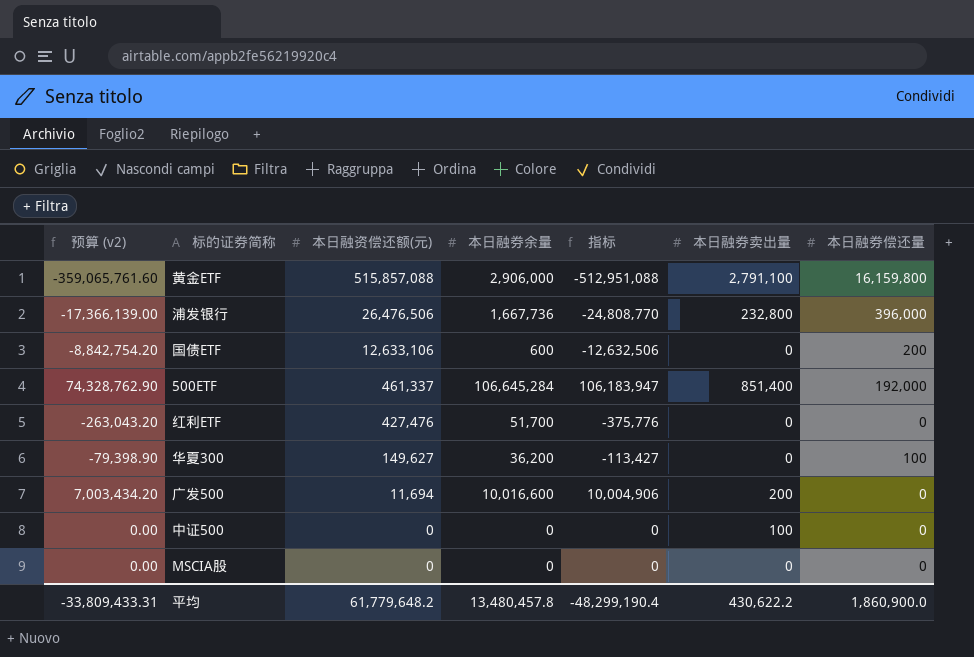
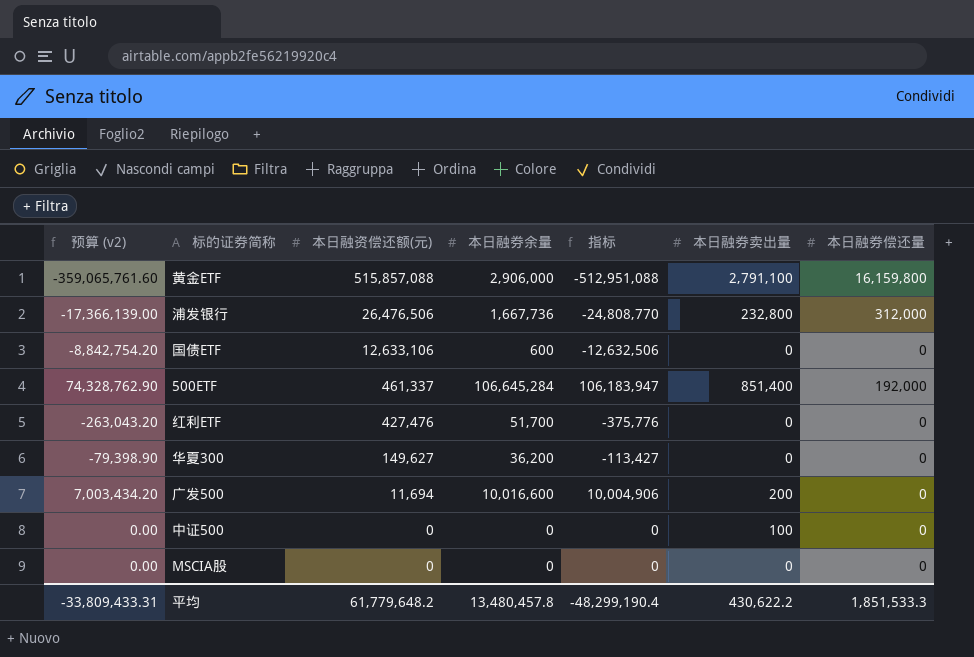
浦发银行 | 本日融券偿还量: 396,000 -> 312,000
国债ETF | 本日融券偿还量: 200 -> 0
华夏300 | 本日融券偿还量: 100 -> 0
平均 | 本日融券偿还量: 1,860,900.0 -> 1,851,533.3

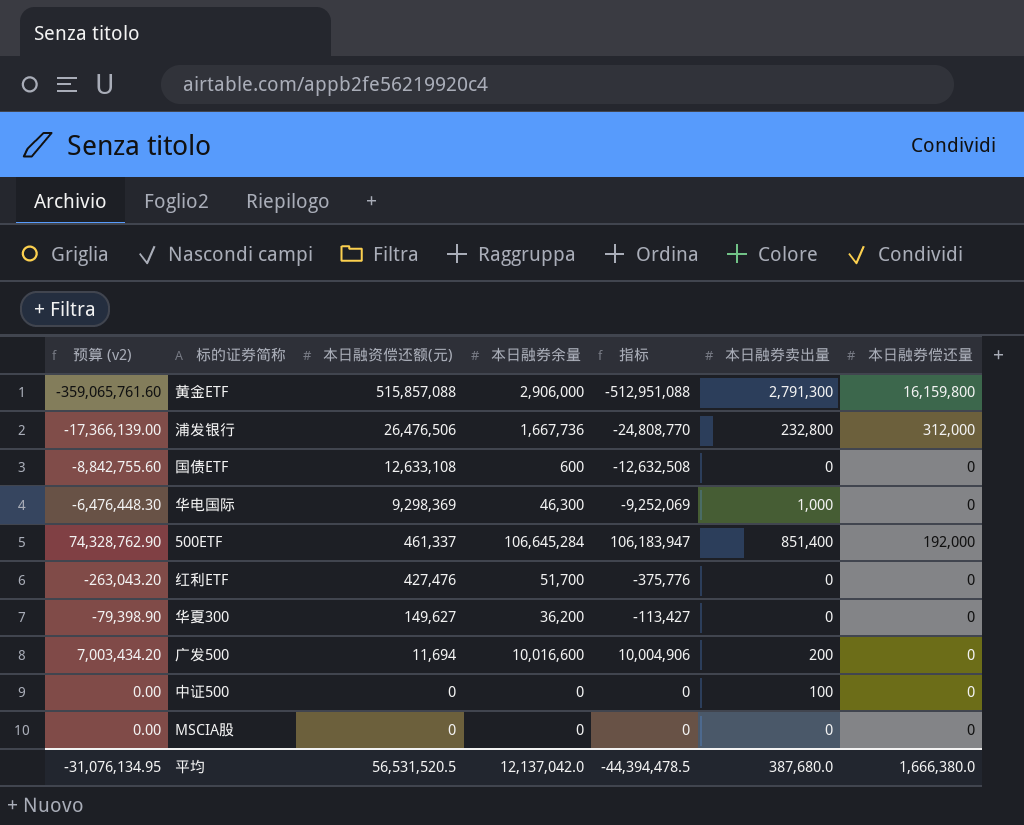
黄金ETF | 本日融券卖出量: 2,791,100 -> 2,791,300
国债ETF | 预算 (v2): -8,842,754.20 -> -8,842,755.60
国债ETF | 本日融资偿还额(元): 12,633,106 -> 12,633,108
国债ETF | 指标: -12,632,506 -> -12,632,508
row 华电国际: none -> -6,476,448.30 | 9,298,369 | 46,300 | -9,252,069 | 1,000 | 0
平均 | 预算 (v2): -33,809,433.31 -> -31,076,134.95
平均 | 本日融资偿还额(元): 61,779,648.2 -> 56,531,520.5
平均 | 本日融券余量: 13,480,457.8 -> 12,137,042.0
平均 | 指标: -48,299,190.4 -> -44,394,478.5
平均 | 本日融券卖出量: 430,622.2 -> 387,680.0
平均 | 本日融券偿还量: 1,851,533.3 -> 1,666,380.0

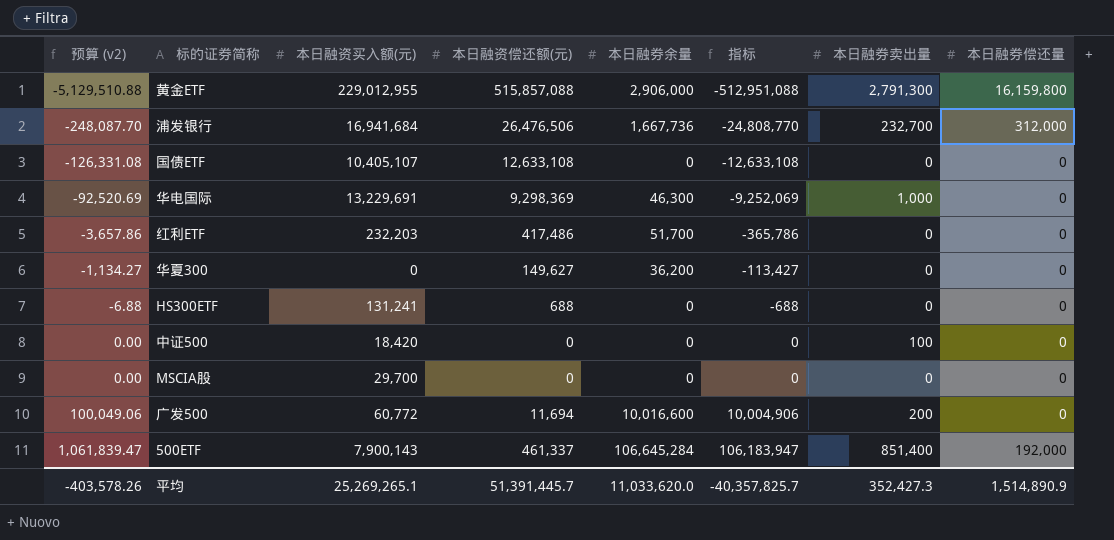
row order: 本日融资偿还额(元) descending -> 预算 (v2) ascending
column 预算 (v2) | formula: [指标] * 0.7 -> [指标] * 0.01
column 本日融资买入额(元) | position: none -> 3
浦发银行 | 本日融券卖出量: 232,800 -> 232,700
国债ETF | 本日融券余量: 600 -> 0
国债ETF | 指标: -12,632,508 -> -12,633,108
红利ETF | 本日融资偿还额(元): 427,476 -> 417,486
红利ETF | 指标: -375,776 -> -365,786
row HS300ETF: none -> -6.88 | 131,241 | 688 | 0 | -688 | 0 | 0
平均 | 预算 (v2): -31,076,134.95 -> -403,578.26
平均 | 本日融资偿还额(元): 56,531,520.5 -> 51,391,445.7
平均 | 本日融券余量: 12,137,042.0 -> 11,033,620.0
平均 | 指标: -44,394,478.5 -> -40,357,825.7
平均 | 本日融券卖出量: 387,680.0 -> 352,427.3
平均 | 本日融券偿还量: 1,666,380.0 -> 1,514,890.9

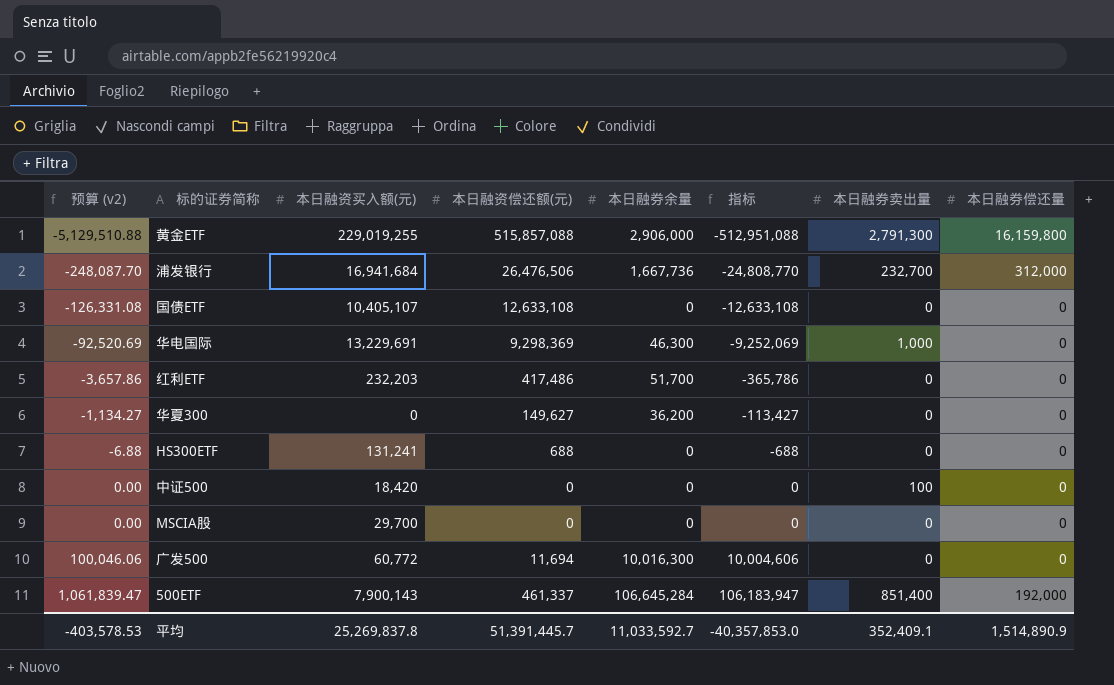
黄金ETF | 本日融资买入额(元): 229,012,955 -> 229,019,255
广发500 | 预算 (v2): 100,049.06 -> 100,046.06
广发500 | 本日融券余量: 10,016,600 -> 10,016,300
广发500 | 指标: 10,004,906 -> 10,004,606
广发500 | 本日融券卖出量: 200 -> 0
平均 | 预算 (v2): -403,578.26 -> -403,578.53
平均 | 本日融资买入额(元): 25,269,265.1 -> 25,269,837.8
平均 | 本日融券余量: 11,033,620.0 -> 11,033,592.7
平均 | 指标: -40,357,825.7 -> -40,357,853.0
平均 | 本日融券卖出量: 352,427.3 -> 352,409.1

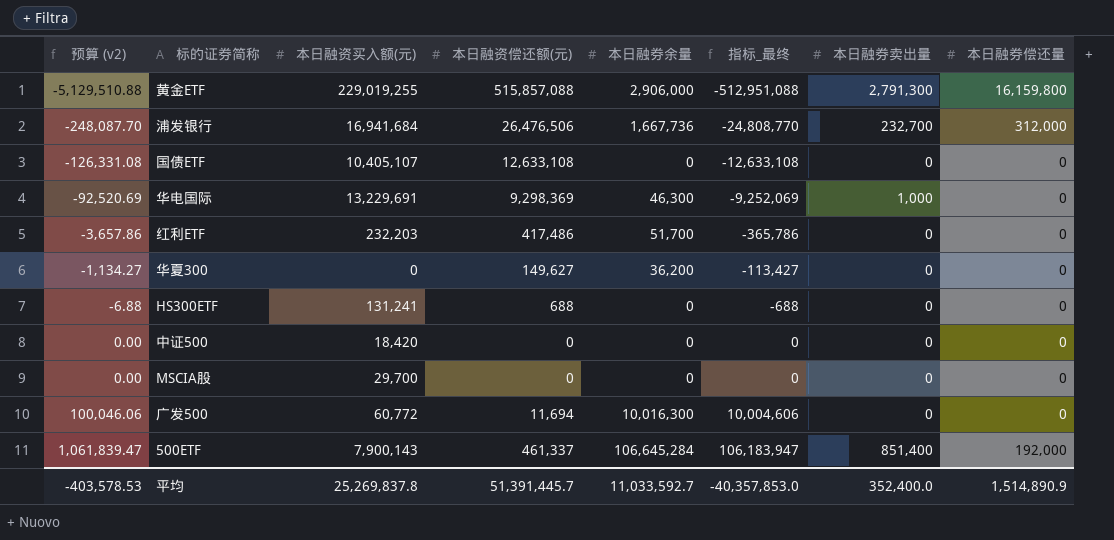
column name: 指标 -> 指标_最终
中证500 | 本日融券卖出量: 100 -> 0
平均 | 本日融券卖出量: 352,409.1 -> 352,400.0

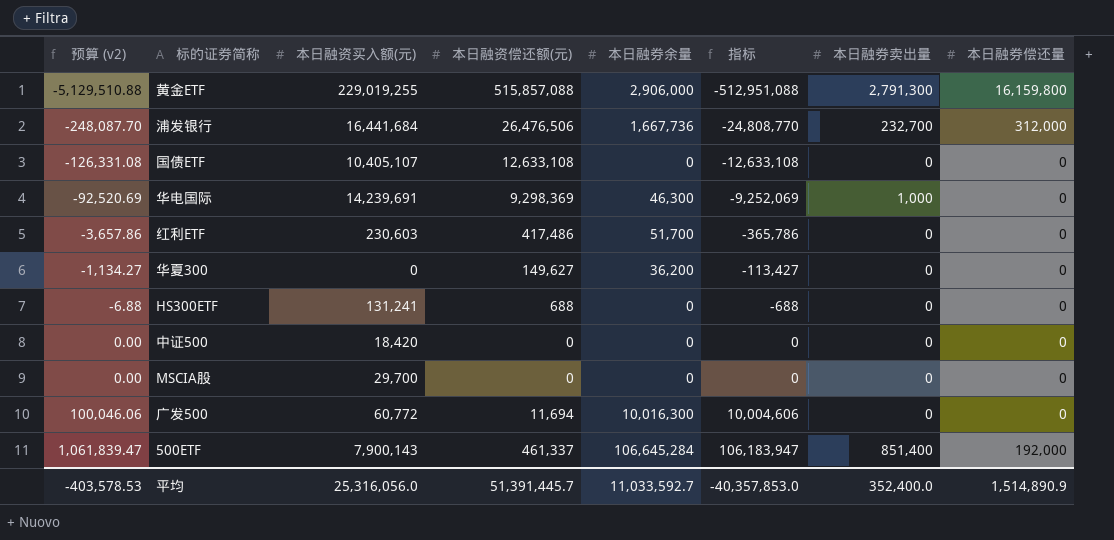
column name: 指标_最终 -> 指标
浦发银行 | 本日融资买入额(元): 16,941,684 -> 16,441,684
华电国际 | 本日融资买入额(元): 13,229,691 -> 14,239,691
红利ETF | 本日融资买入额(元): 232,203 -> 230,603
平均 | 本日融资买入额(元): 25,269,837.8 -> 25,316,056.0

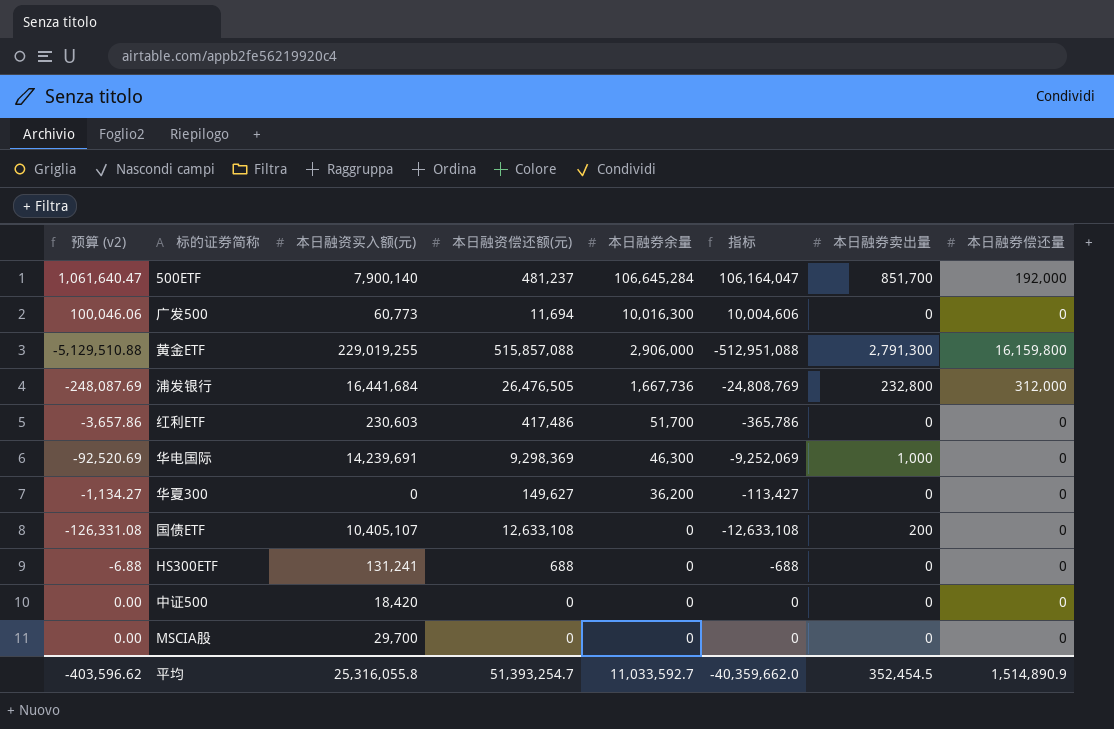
row order: 预算 (v2) ascending -> 本日融券余量 descending
500ETF | 预算 (v2): 1,061,839.47 -> 1,061,640.47
500ETF | 本日融资买入额(元): 7,900,143 -> 7,900,140
500ETF | 本日融资偿还额(元): 461,337 -> 481,237
500ETF | 指标: 106,183,947 -> 106,164,047
500ETF | 本日融券卖出量: 851,400 -> 851,700
广发500 | 本日融资买入额(元): 60,772 -> 60,773
浦发银行 | 预算 (v2): -248,087.70 -> -248,087.69
浦发银行 | 本日融资偿还额(元): 26,476,506 -> 26,476,505
浦发银行 | 指标: -24,808,770 -> -24,808,769
浦发银行 | 本日融券卖出量: 232,700 -> 232,800
国债ETF | 本日融券卖出量: 0 -> 200
平均 | 预算 (v2): -403,578.53 -> -403,596.62
平均 | 本日融资买入额(元): 25,316,056.0 -> 25,316,055.8
平均 | 本日融资偿还额(元): 51,391,445.7 -> 51,393,254.7
平均 | 指标: -40,357,853.0 -> -40,359,662.0
平均 | 本日融券卖出量: 352,400.0 -> 352,454.5

